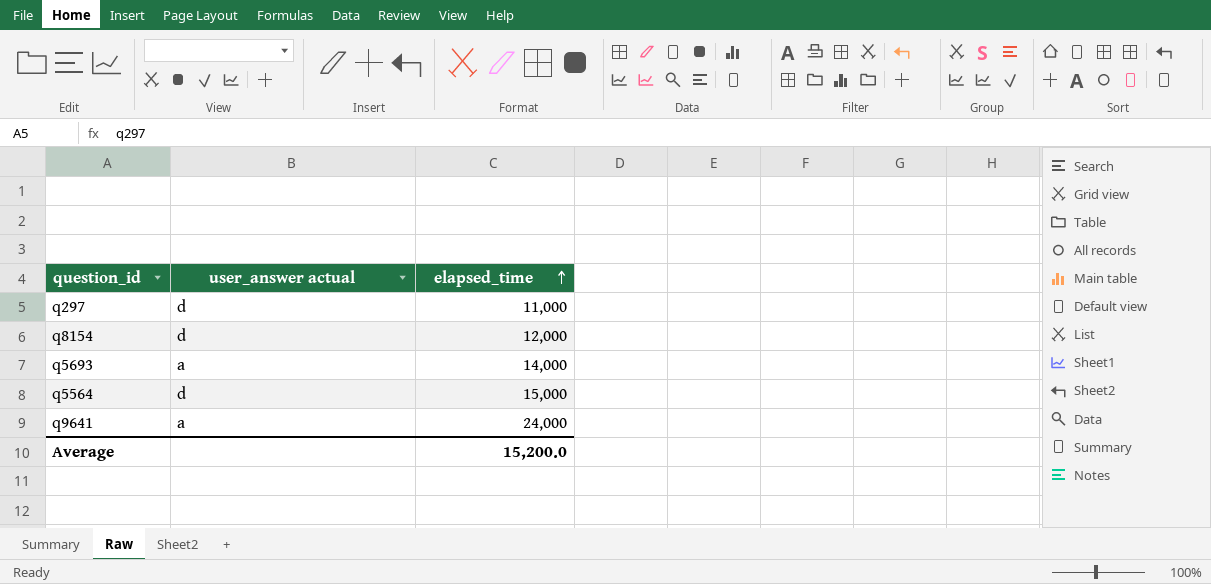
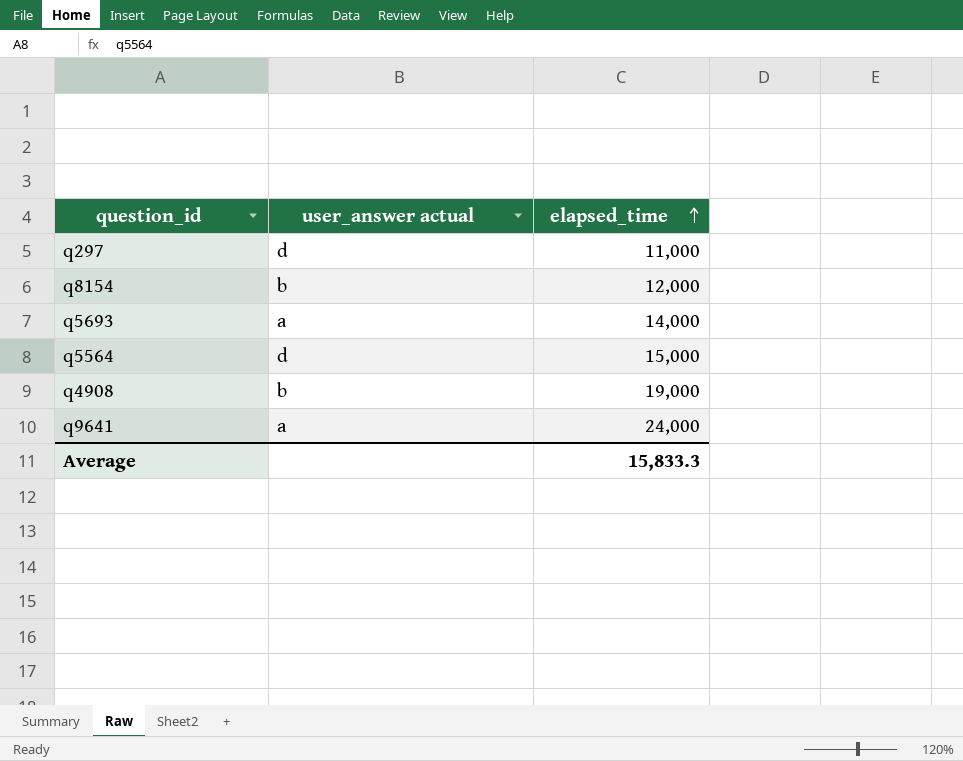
q8154 | user_answer actual: d -> b
row q4908: none -> b | 19,000
Average | elapsed_time: 15,200.0 -> 15,833.3

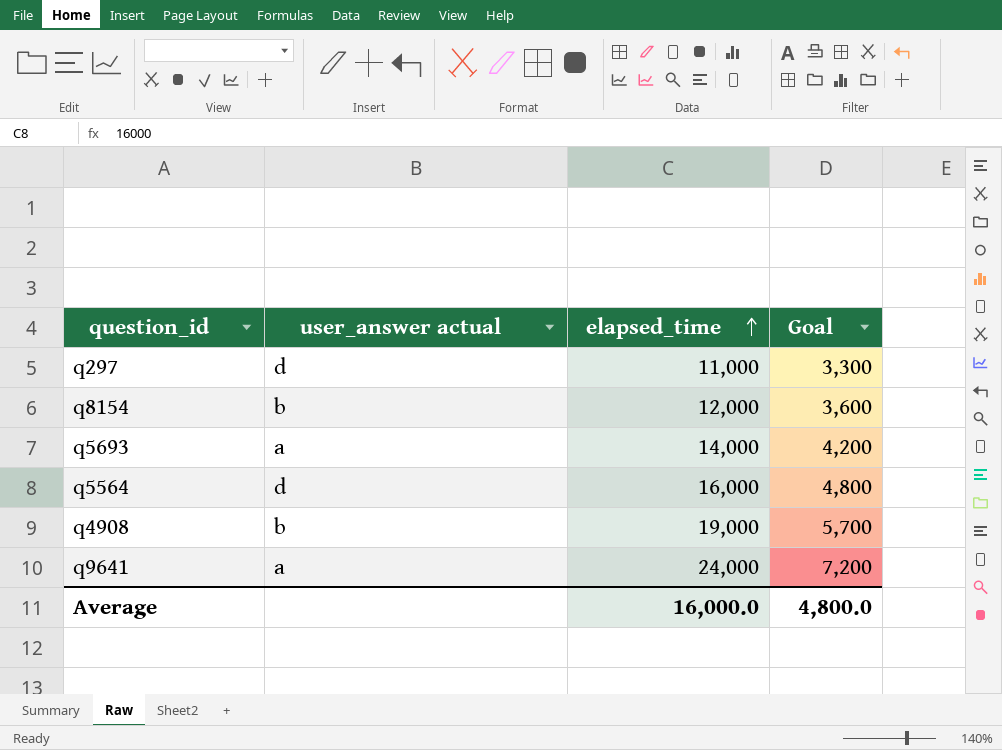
column Goal | formula: none -> [elapsed_time] * 0.3
q5564 | elapsed_time: 15,000 -> 16,000
Average | elapsed_time: 15,833.3 -> 16,000.0

